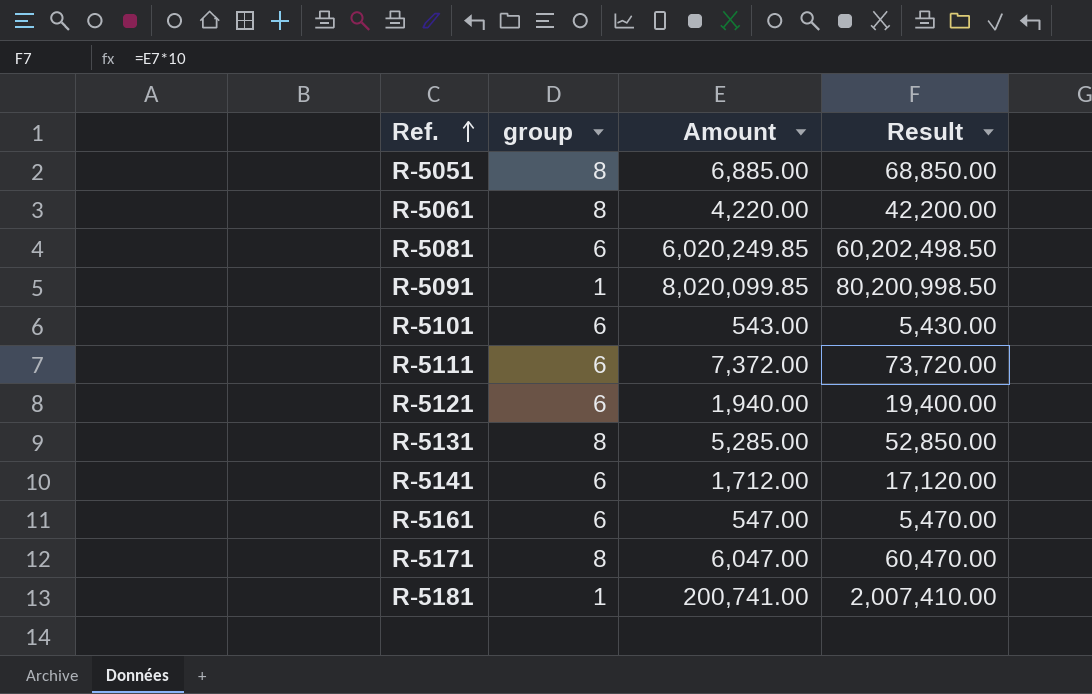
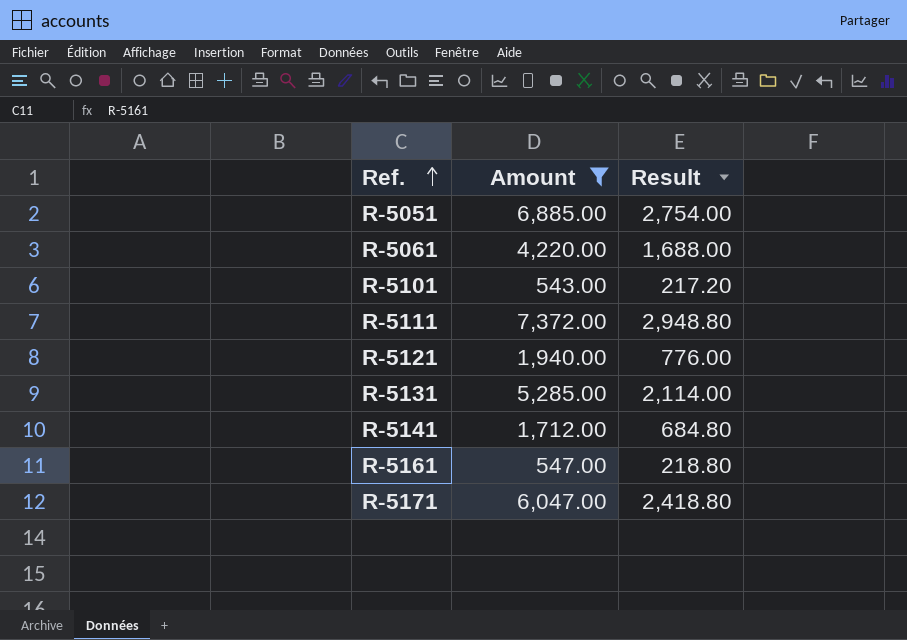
filter: none -> Amount <= 7,372.00
column group | position: 2 -> none
column Result | formula: [Amount] * 10 -> [Amount] * 0.4

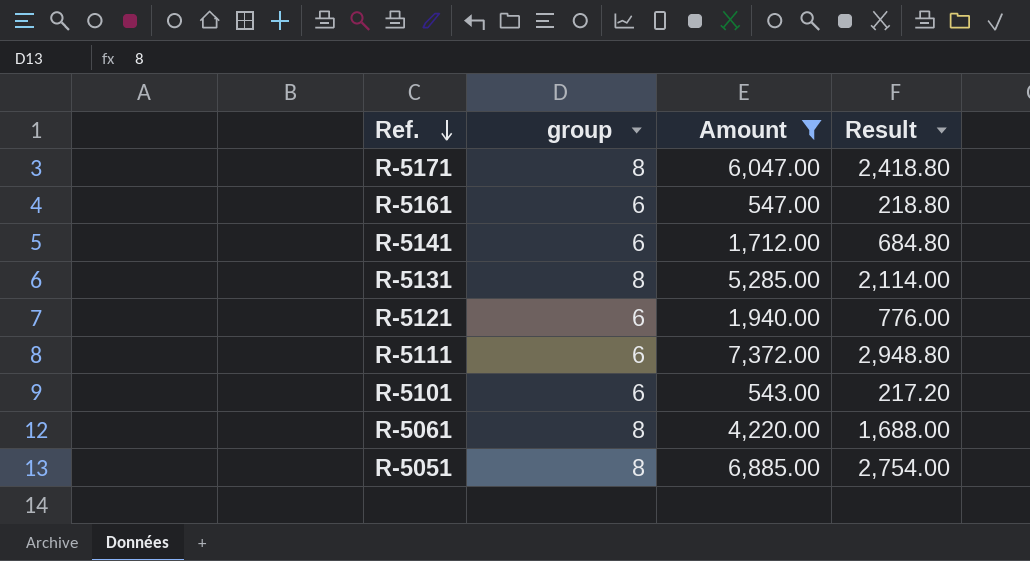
row order: Ref. ascending -> Ref. descending
column group | position: none -> 2

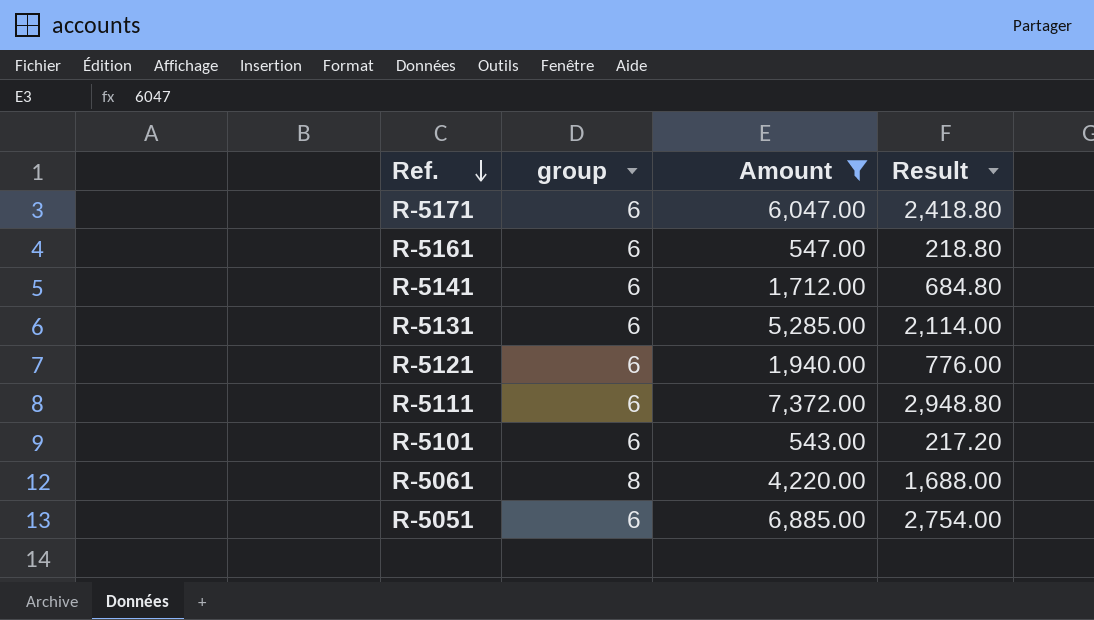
R-5171 | group: 8 -> 6
R-5131 | group: 8 -> 6
R-5051 | group: 8 -> 6

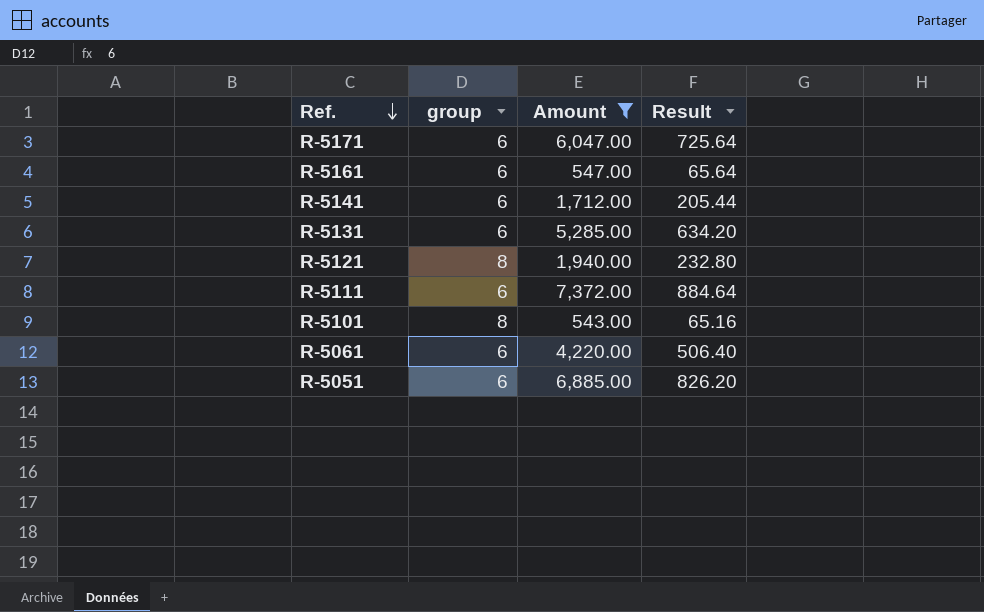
column Result | formula: [Amount] * 0.4 -> [Amount] * 0.12
R-5121 | group: 6 -> 8
R-5101 | group: 6 -> 8
R-5061 | group: 8 -> 6

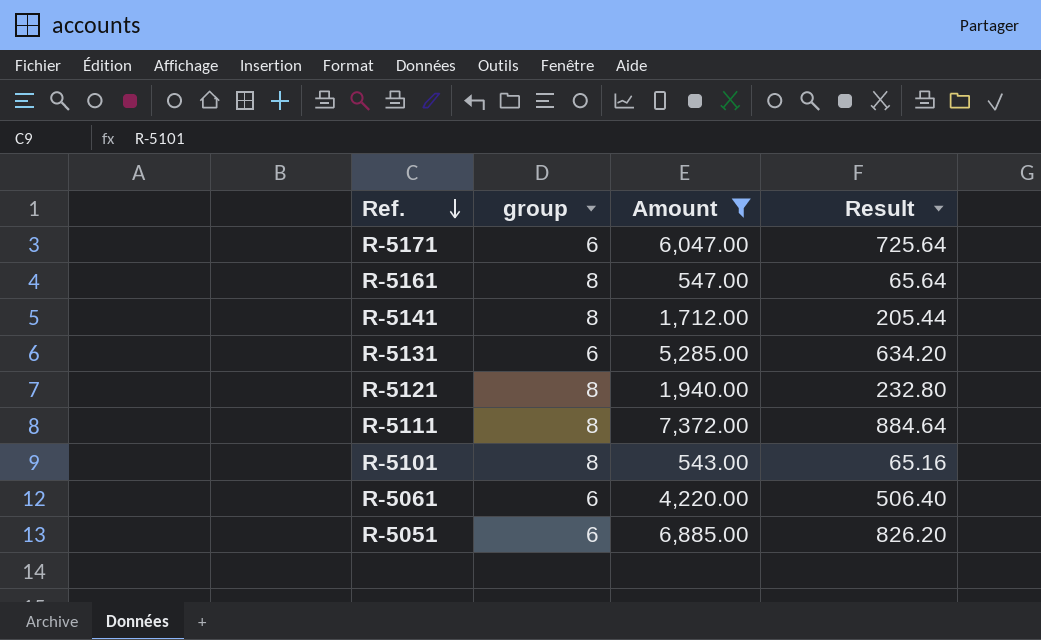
R-5161 | group: 6 -> 8
R-5141 | group: 6 -> 8
R-5111 | group: 6 -> 8

